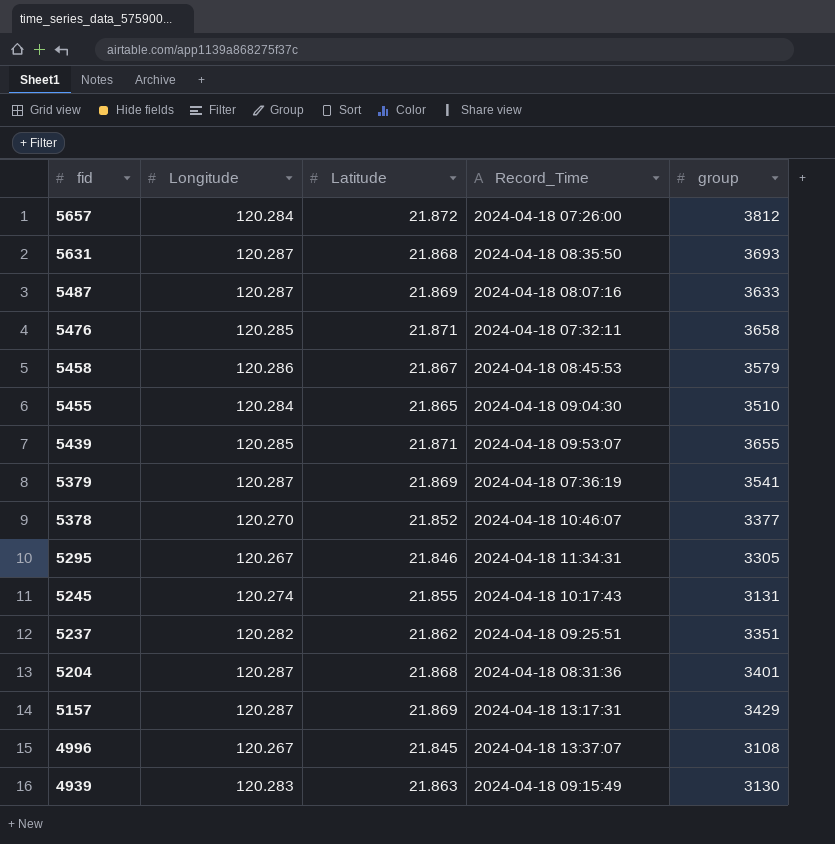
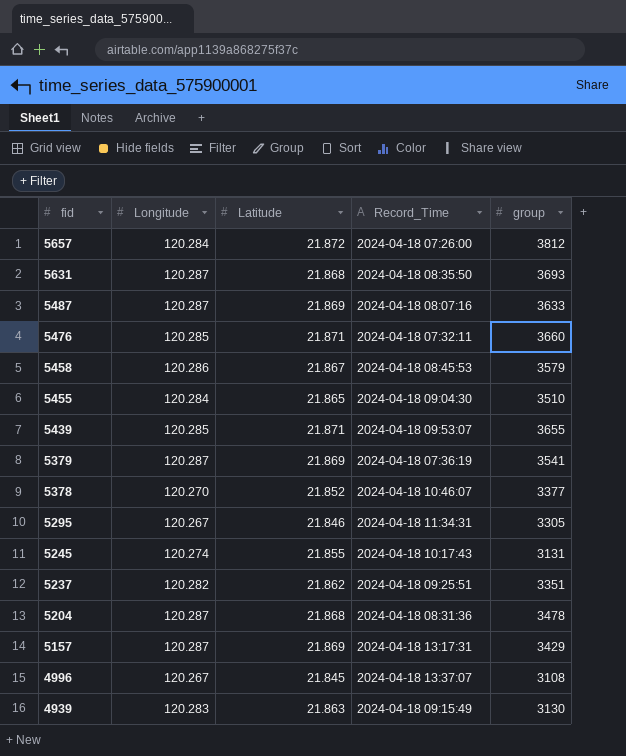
5476 | group: 3658 -> 3660
5204 | group: 3401 -> 3478

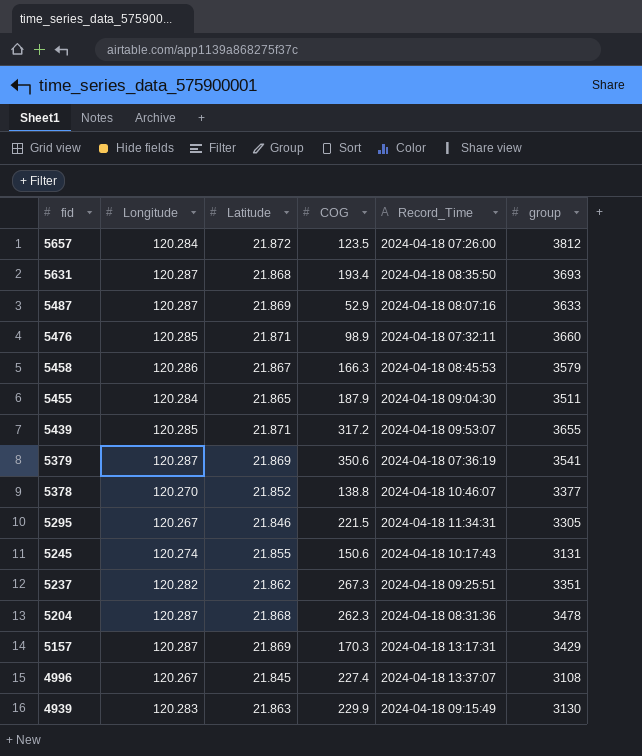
column COG | position: none -> 4
5455 | group: 3510 -> 3511

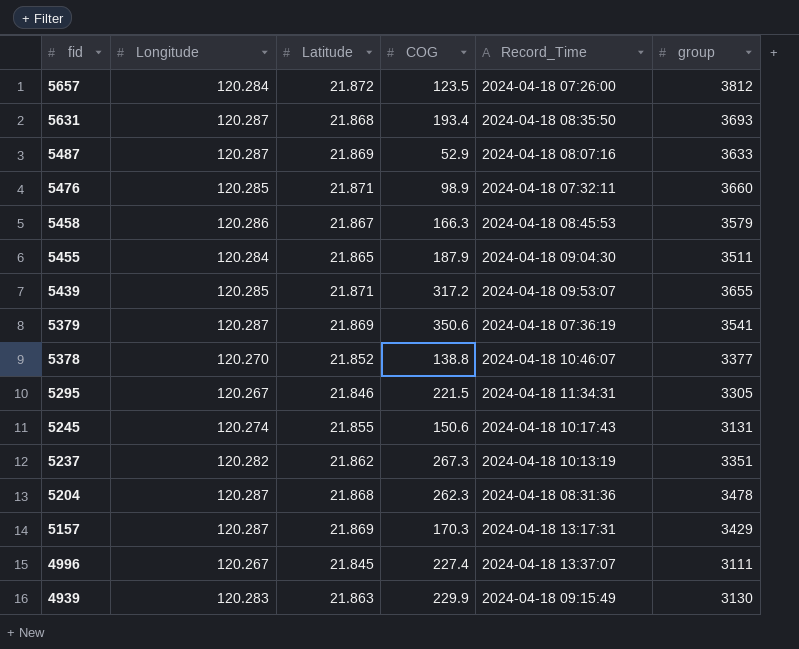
5237 | Record_Time: 2024-04-18 09:25:51 -> 2024-04-18 10:13:19
4996 | group: 3108 -> 3111

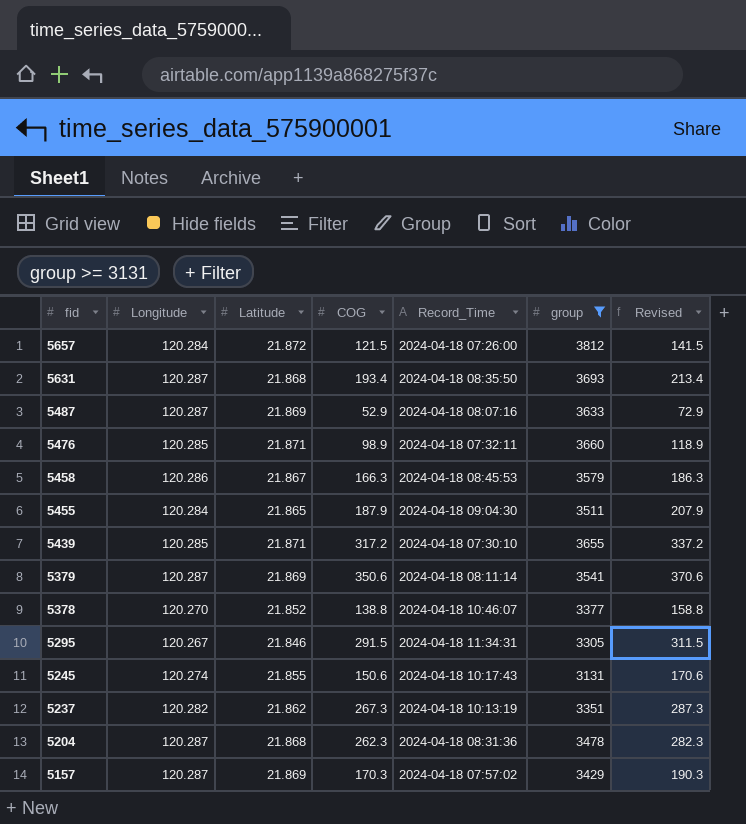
filter: none -> group >= 3131
column Revised | formula: none -> [COG] + 20
5657 | COG: 123.5 -> 121.5
5439 | Record_Time: 2024-04-18 09:53:07 -> 2024-04-18 07:30:10
5379 | Record_Time: 2024-04-18 07:36:19 -> 2024-04-18 08:11:14
5295 | COG: 221.5 -> 291.5
5157 | Record_Time: 2024-04-18 13:17:31 -> 2024-04-18 07:57:02

